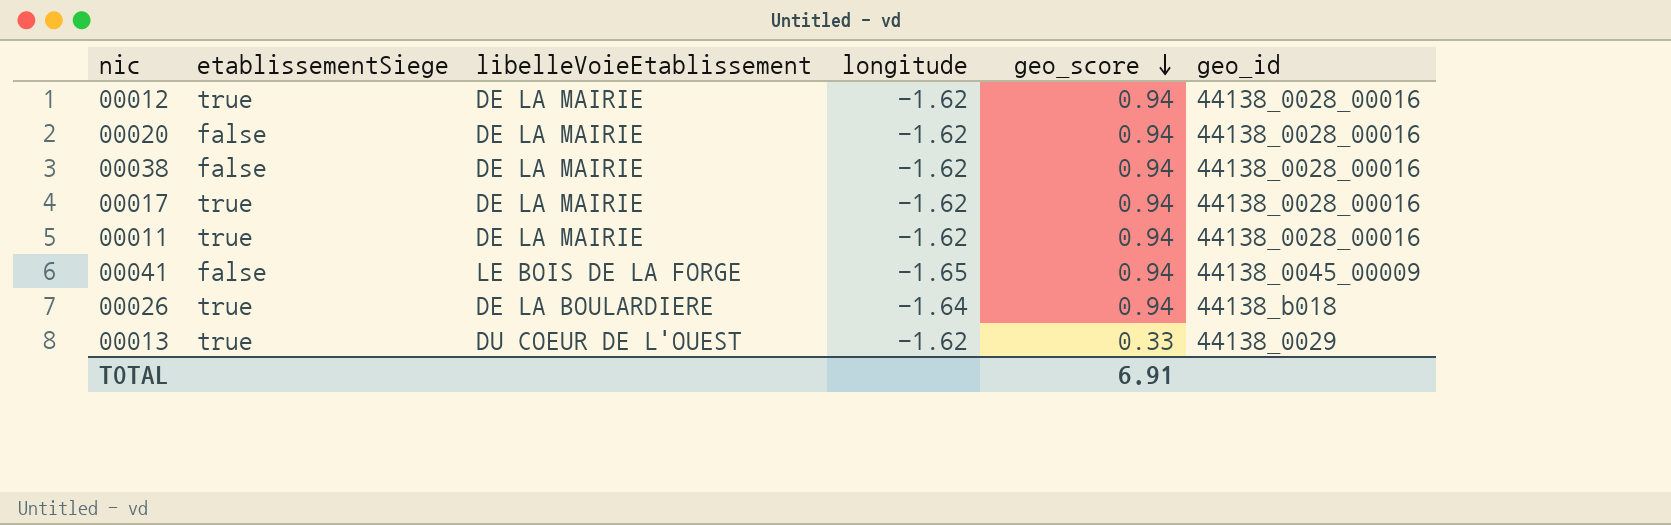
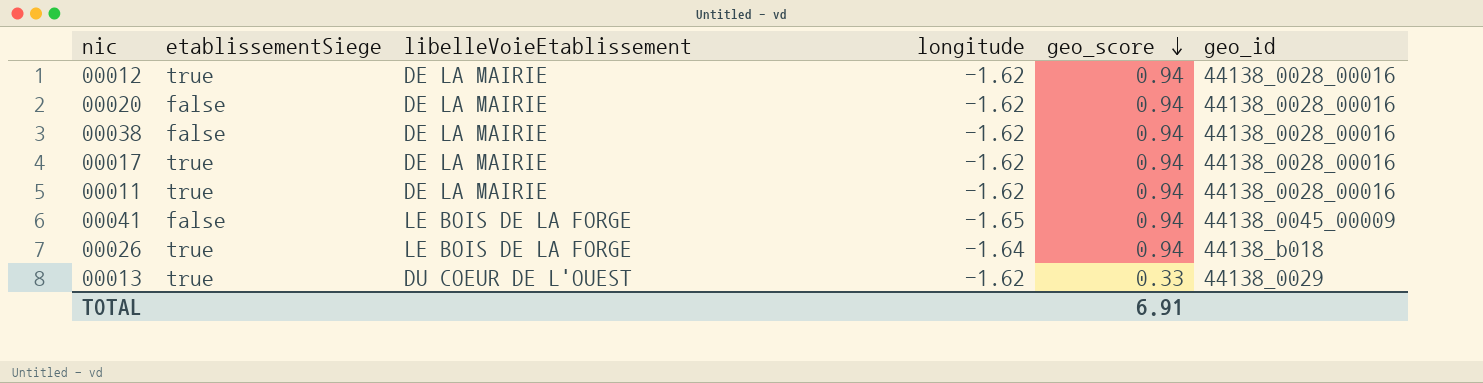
00026 | libelleVoieEtablissement: DE LA BOULARDIERE -> LE BOIS DE LA FORGE

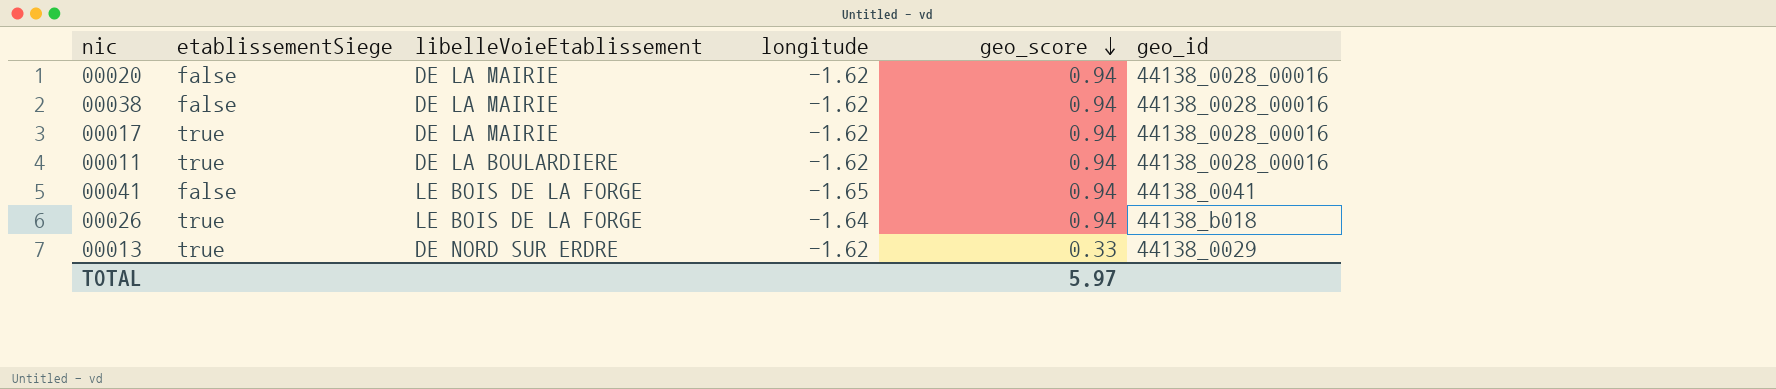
row 00012: true | DE LA MAIRIE | -1.62 | 0.94 | 44138_0028_00016 -> none
00011 | libelleVoieEtablissement: DE LA MAIRIE -> DE LA BOULARDIERE
00041 | geo_id: 44138_0045_00009 -> 44138_0041
00013 | libelleVoieEtablissement: DU COEUR DE L'OUEST -> DE NORD SUR ERDRE
TOTAL | geo_score: 6.91 -> 5.97

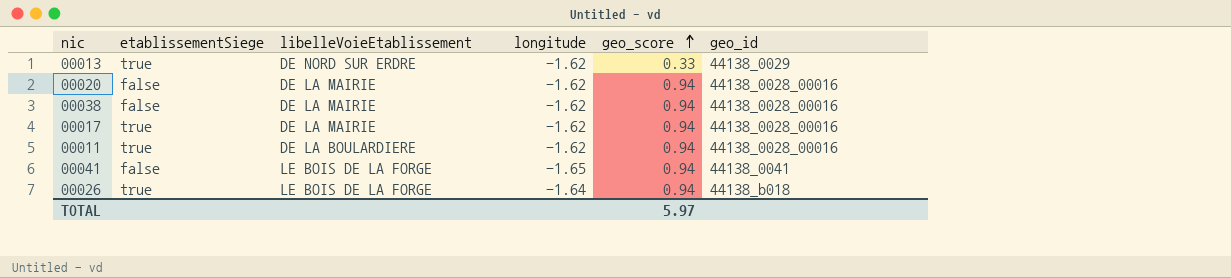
row order: geo_score descending -> geo_score ascending

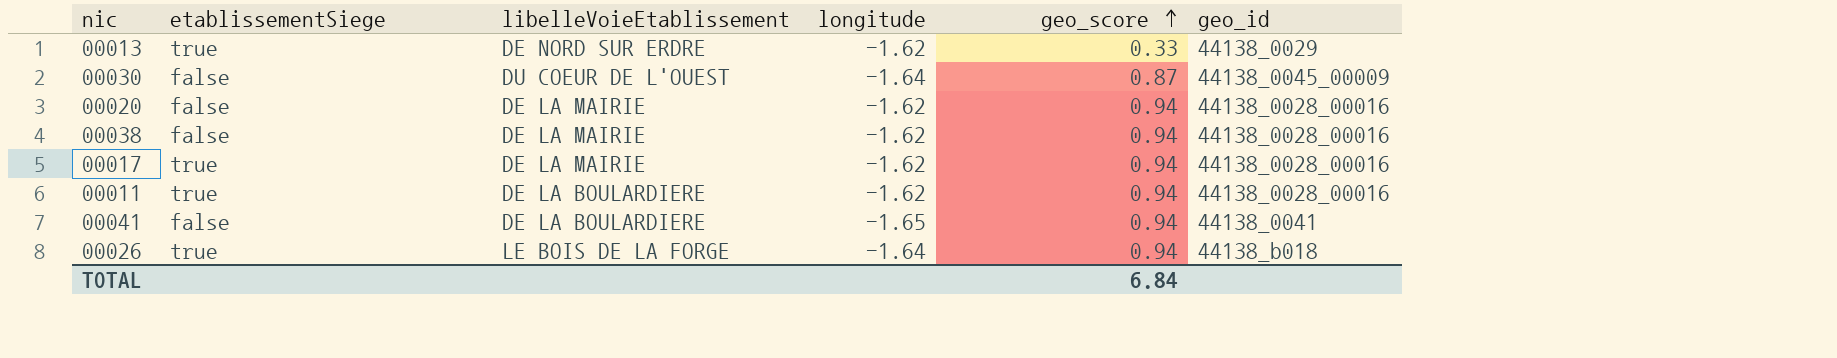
row 00030: none -> false | DU COEUR DE L'OUEST | -1.64 | 0.87 | 44138_0045_00009
00041 | libelleVoieEtablissement: LE BOIS DE LA FORGE -> DE LA BOULARDIERE
TOTAL | geo_score: 5.97 -> 6.84

